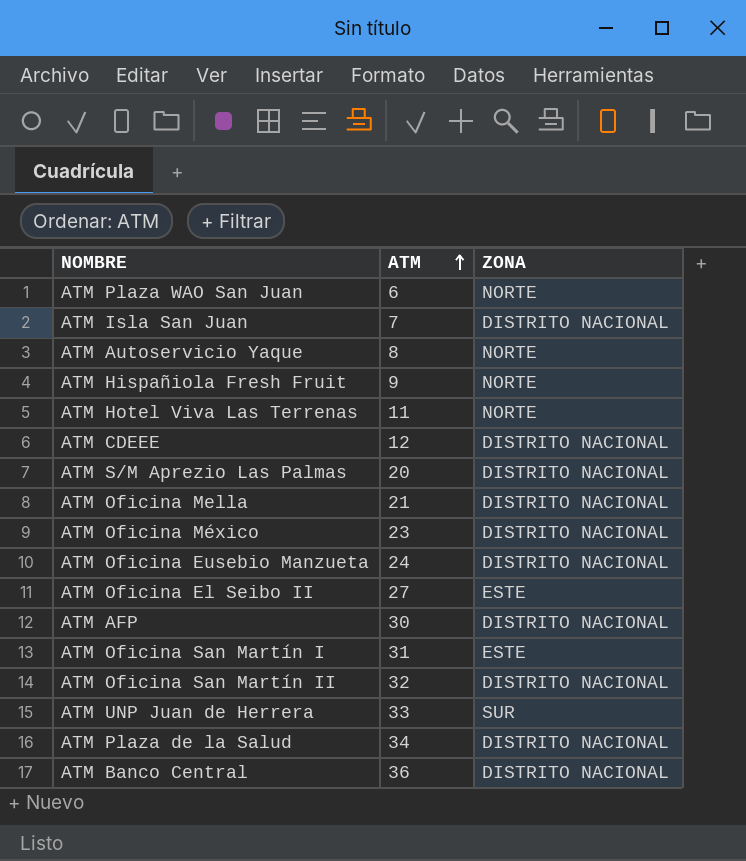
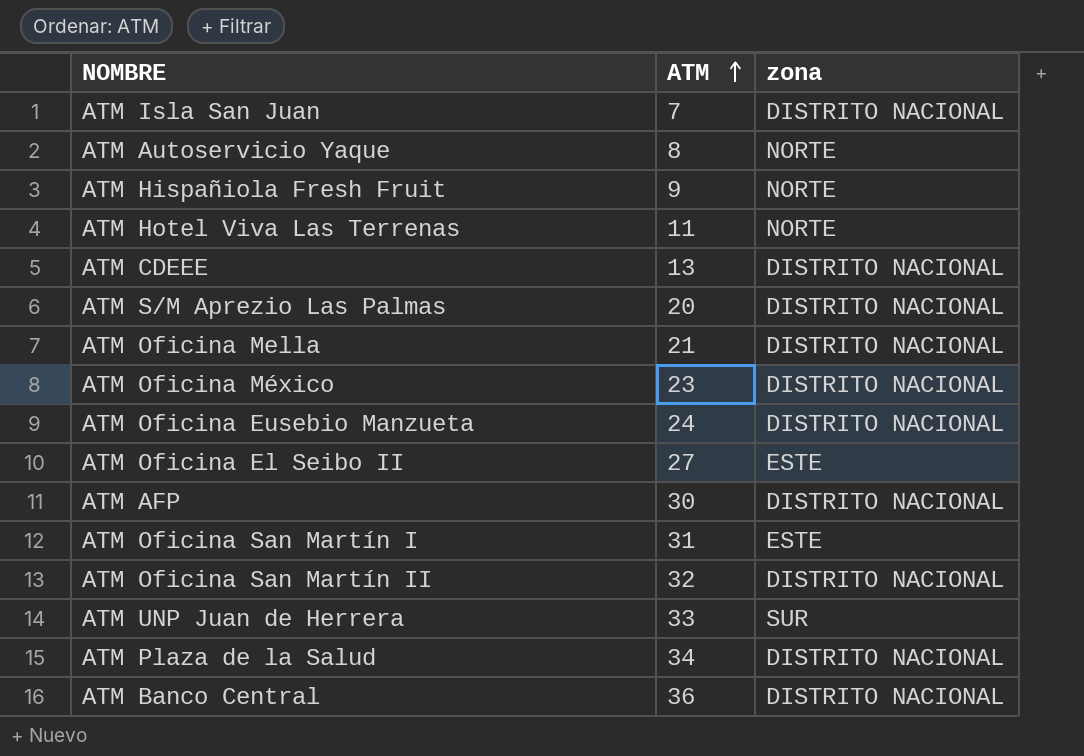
column name: ZONA -> zona
row ATM Plaza WAO San Juan: 6 | NORTE -> none
ATM CDEEE | ATM: 12 -> 13

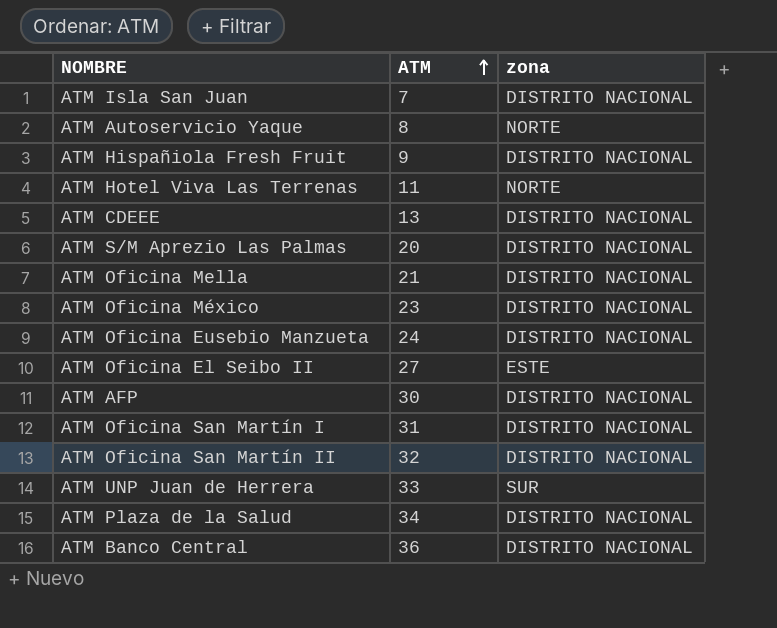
ATM Hispañiola Fresh Fruit | zona: NORTE -> DISTRITO NACIONAL
ATM Oficina San Martín I | zona: ESTE -> DISTRITO NACIONAL

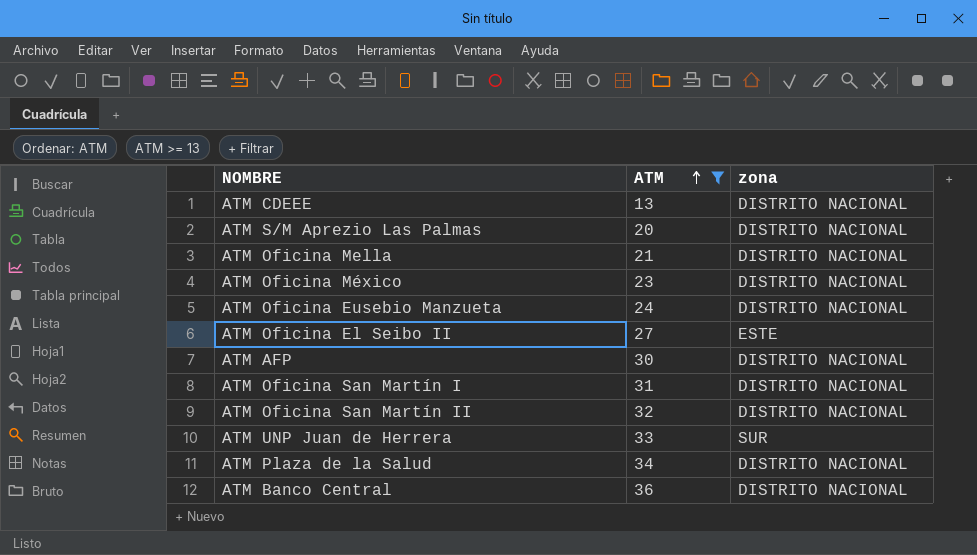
filter: none -> ATM >= 13

